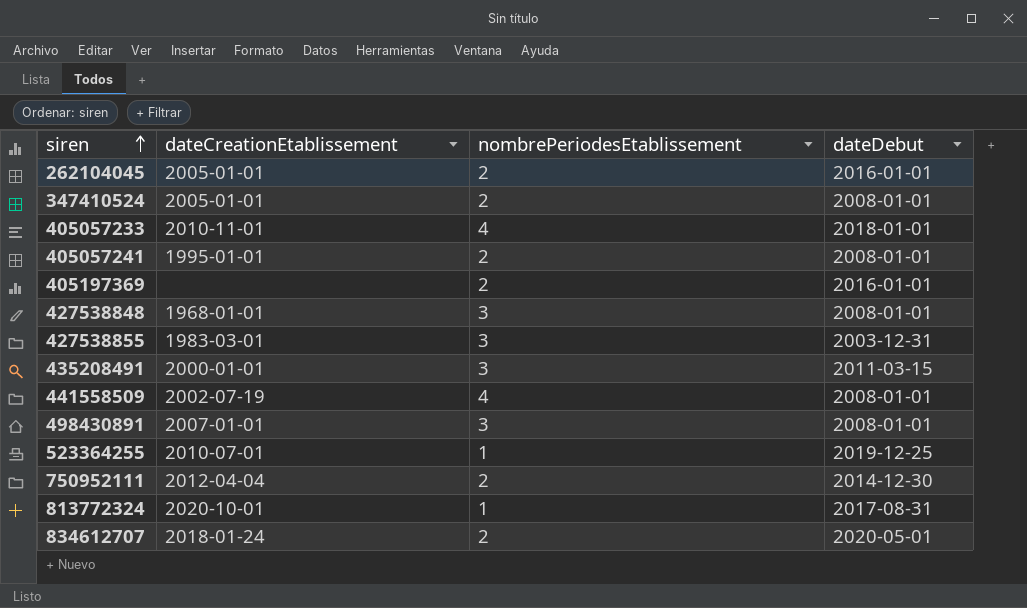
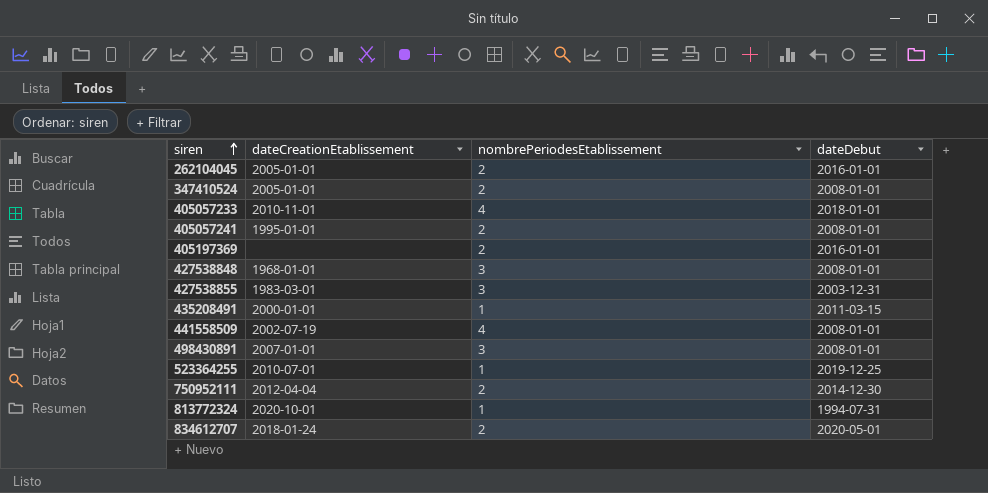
435208491 | nombrePeriodesEtablissement: 3 -> 1
813772324 | dateDebut: 2017-08-31 -> 1994-07-31

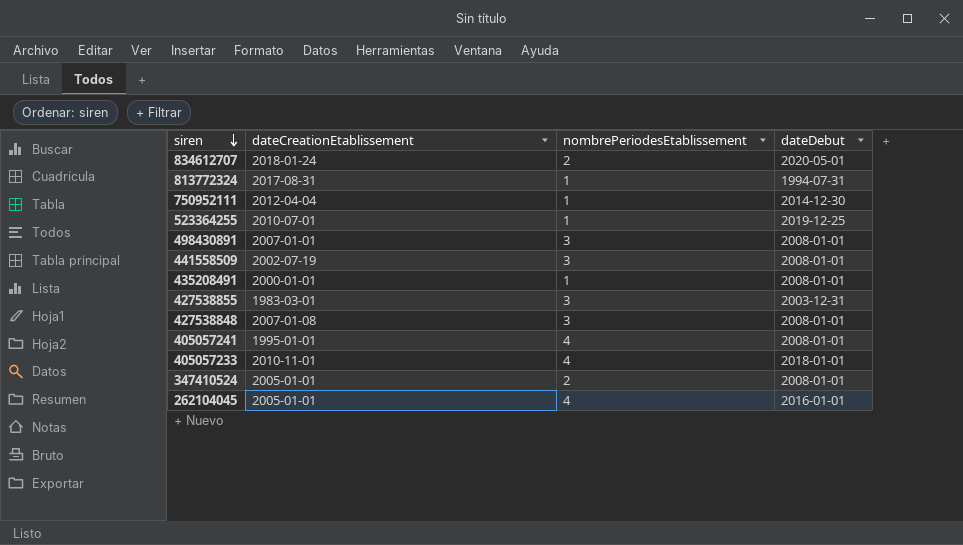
row order: siren ascending -> siren descending
row 405197369: none | 2 | 2016-01-01 -> none
813772324 | dateCreationEtablissement: 2020-10-01 -> 2017-08-31
750952111 | nombrePeriodesEtablissement: 2 -> 1
441558509 | nombrePeriodesEtablissement: 4 -> 3
435208491 | dateDebut: 2011-03-15 -> 2008-01-01
427538848 | dateCreationEtablissement: 1968-01-01 -> 2007-01-08
405057241 | nombrePeriodesEtablissement: 2 -> 4
262104045 | nombrePeriodesEtablissement: 2 -> 4

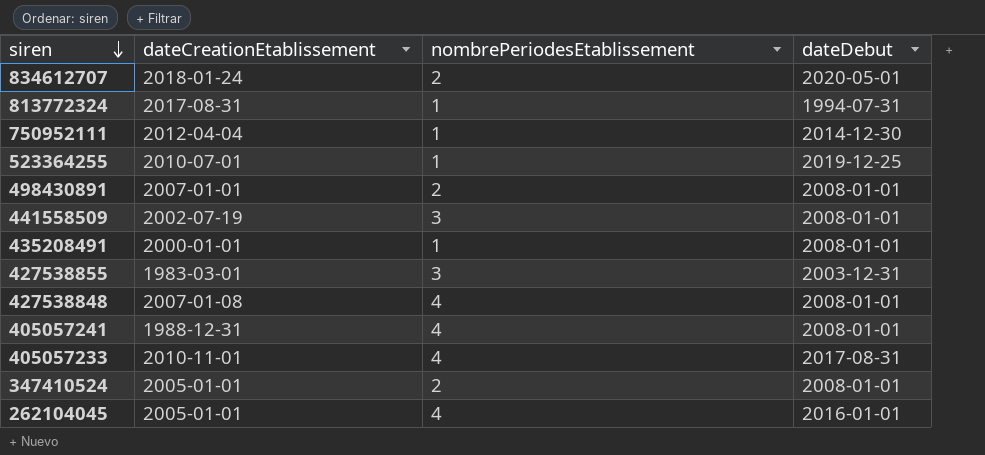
498430891 | nombrePeriodesEtablissement: 3 -> 2
427538848 | nombrePeriodesEtablissement: 3 -> 4
405057241 | dateCreationEtablissement: 1995-01-01 -> 1988-12-31
405057233 | dateDebut: 2018-01-01 -> 2017-08-31

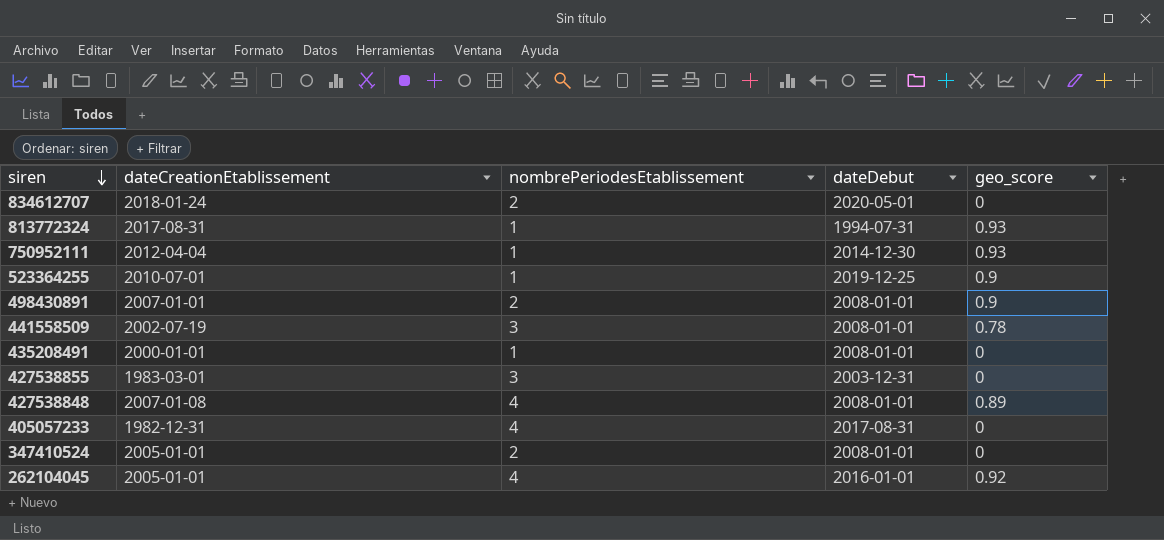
column geo_score | position: none -> 5
row 405057241: 1988-12-31 | 4 | 2008-01-01 -> none
405057233 | dateCreationEtablissement: 2010-11-01 -> 1982-12-31

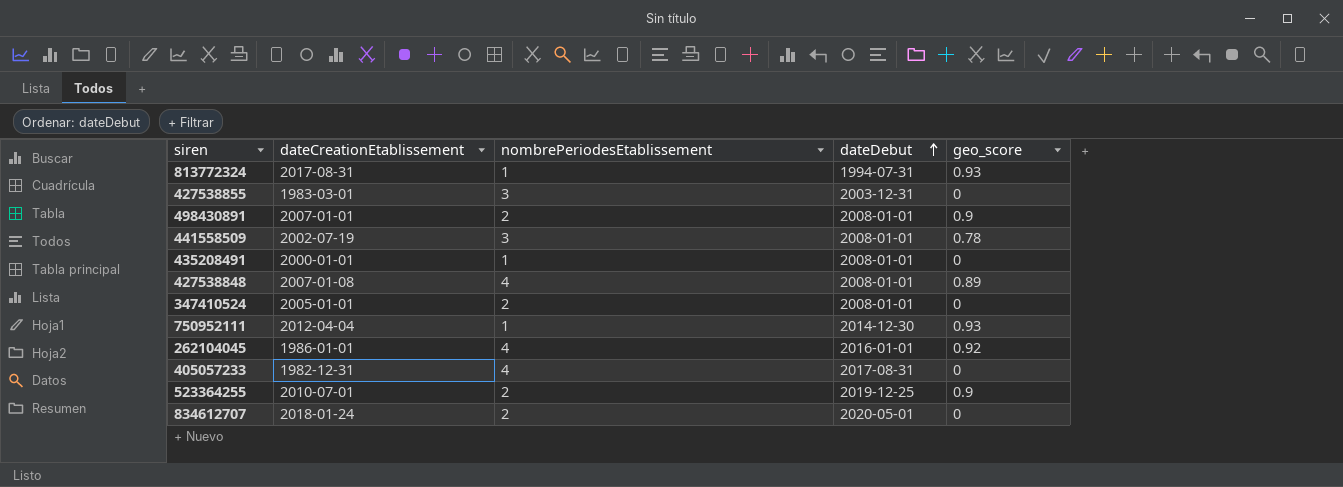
row order: siren descending -> dateDebut ascending
262104045 | dateCreationEtablissement: 2005-01-01 -> 1986-01-01
523364255 | nombrePeriodesEtablissement: 1 -> 2

